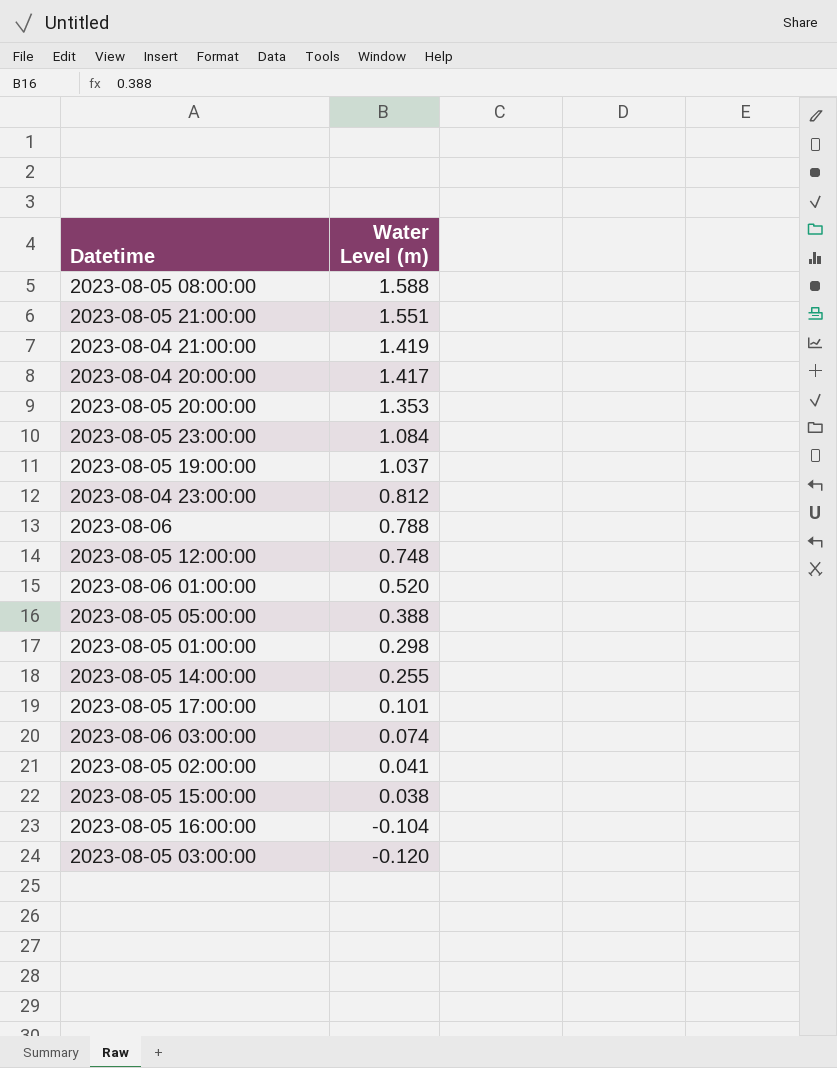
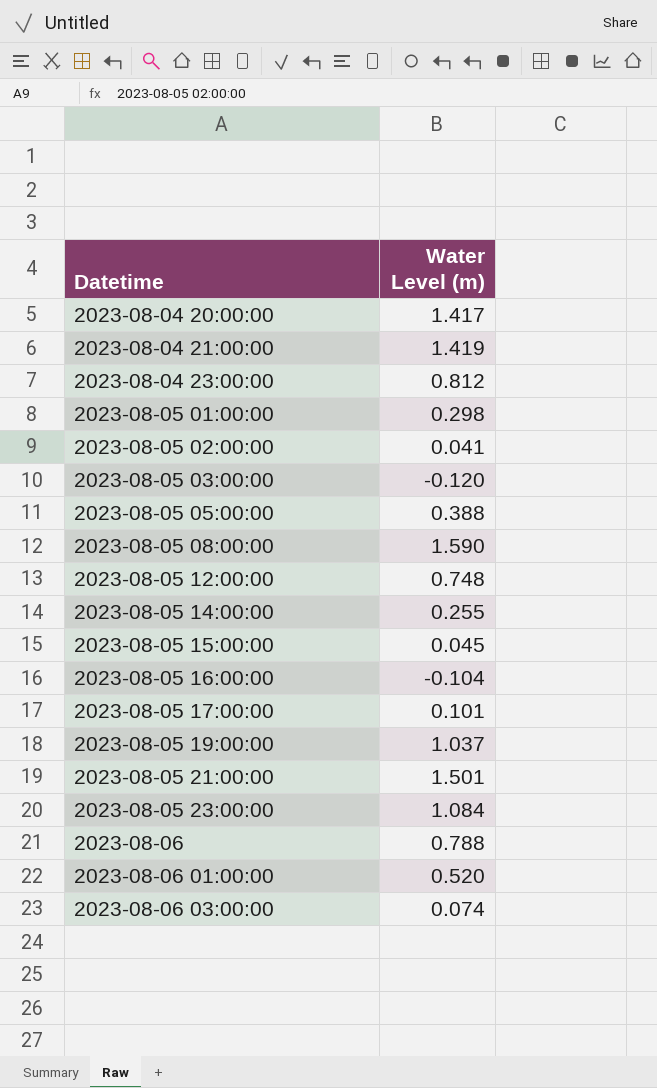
row order: Water Level (m) descending -> Datetime ascending
row 2023-08-05 20:00:00: 1.353 -> none
2023-08-05 08:00:00 | Water Level (m): 1.588 -> 1.590
2023-08-05 15:00:00 | Water Level (m): 0.038 -> 0.045
2023-08-05 21:00:00 | Water Level (m): 1.551 -> 1.501

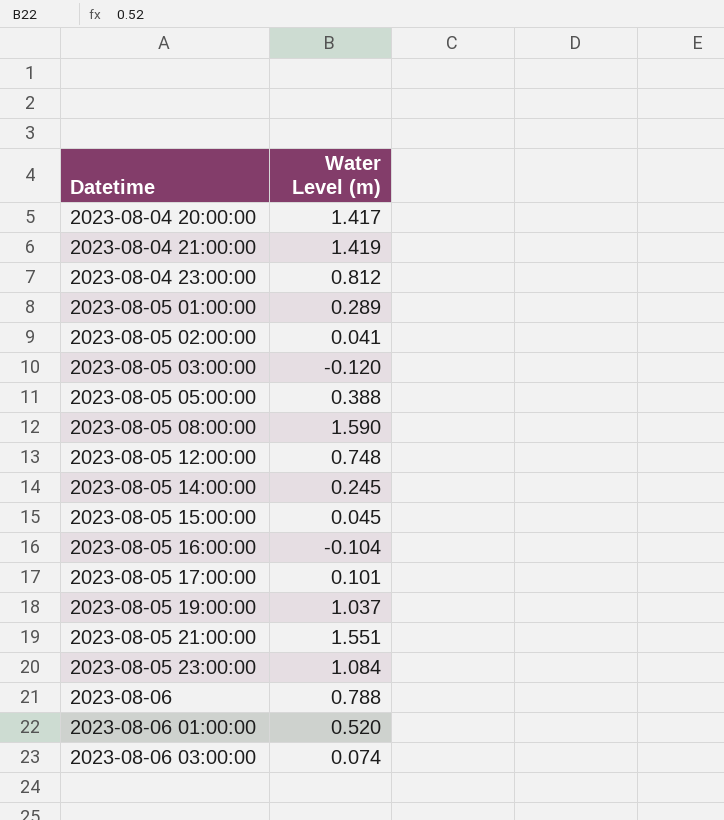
2023-08-05 01:00:00 | Water Level (m): 0.298 -> 0.289
2023-08-05 14:00:00 | Water Level (m): 0.255 -> 0.245
2023-08-05 21:00:00 | Water Level (m): 1.501 -> 1.551

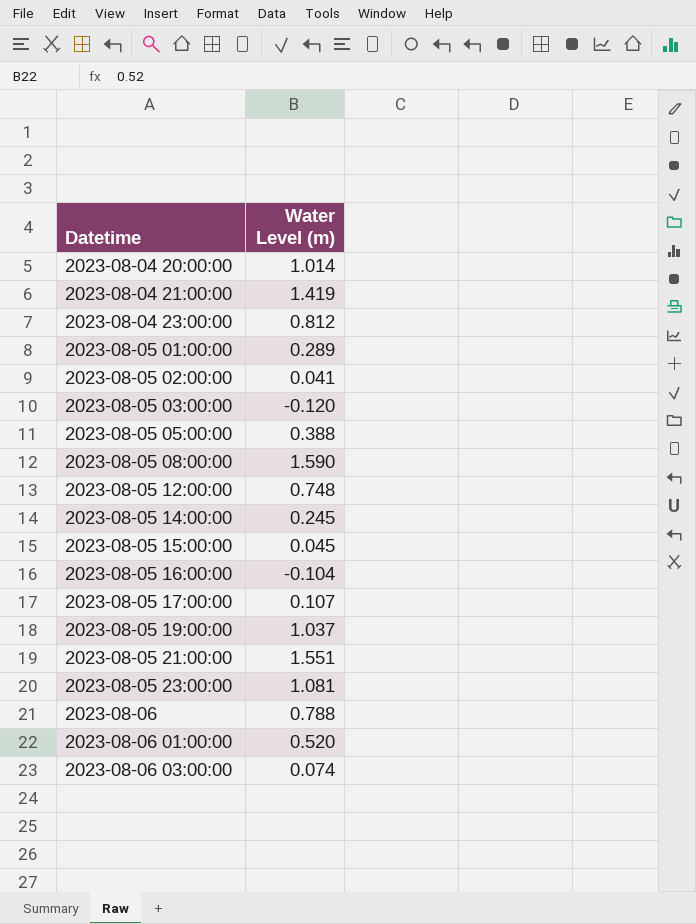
2023-08-04 20:00:00 | Water Level (m): 1.417 -> 1.014
2023-08-05 17:00:00 | Water Level (m): 0.101 -> 0.107
2023-08-05 23:00:00 | Water Level (m): 1.084 -> 1.081

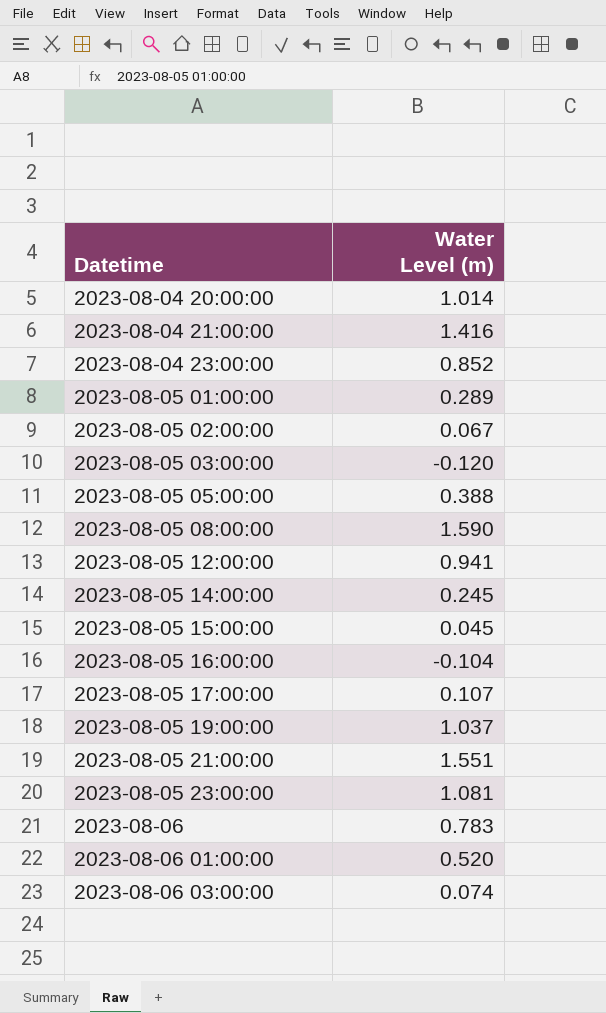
2023-08-04 21:00:00 | Water Level (m): 1.419 -> 1.416
2023-08-04 23:00:00 | Water Level (m): 0.812 -> 0.852
2023-08-05 02:00:00 | Water Level (m): 0.041 -> 0.067
2023-08-05 12:00:00 | Water Level (m): 0.748 -> 0.941
2023-08-06 | Water Level (m): 0.788 -> 0.783

